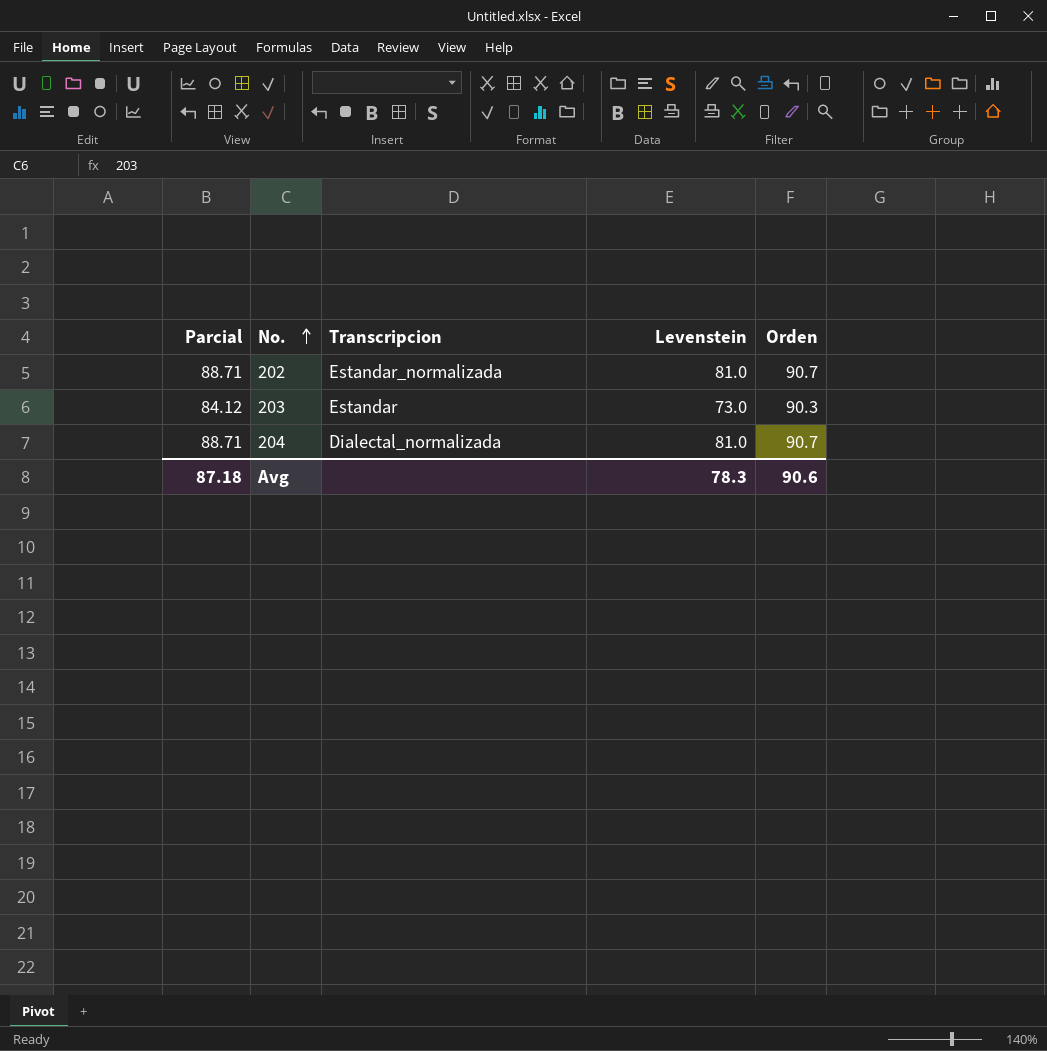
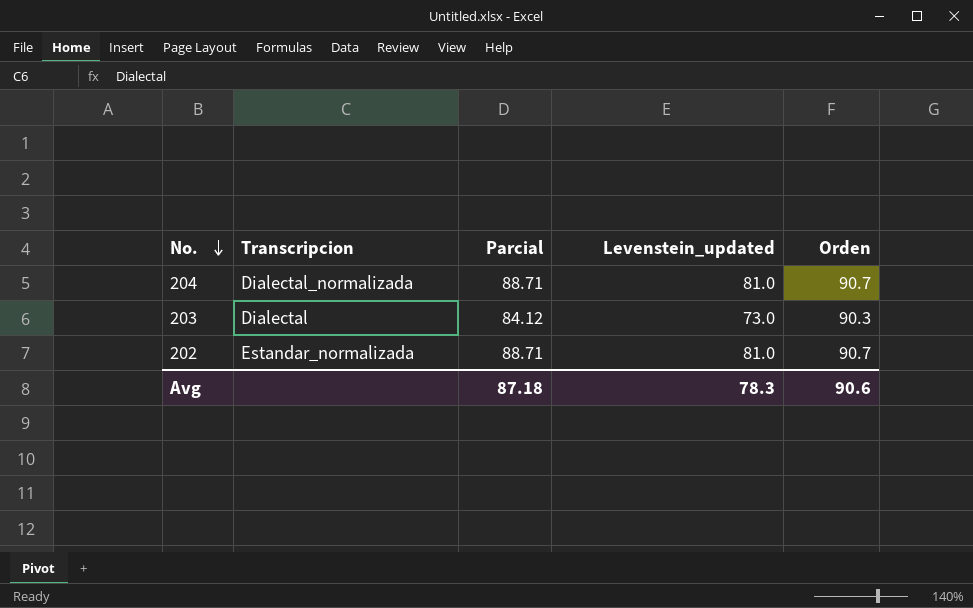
row order: No. ascending -> No. descending
column Parcial | position: 1 -> 3
column name: Levenstein -> Levenstein_updated
203 | Transcripcion: Estandar -> Dialectal

